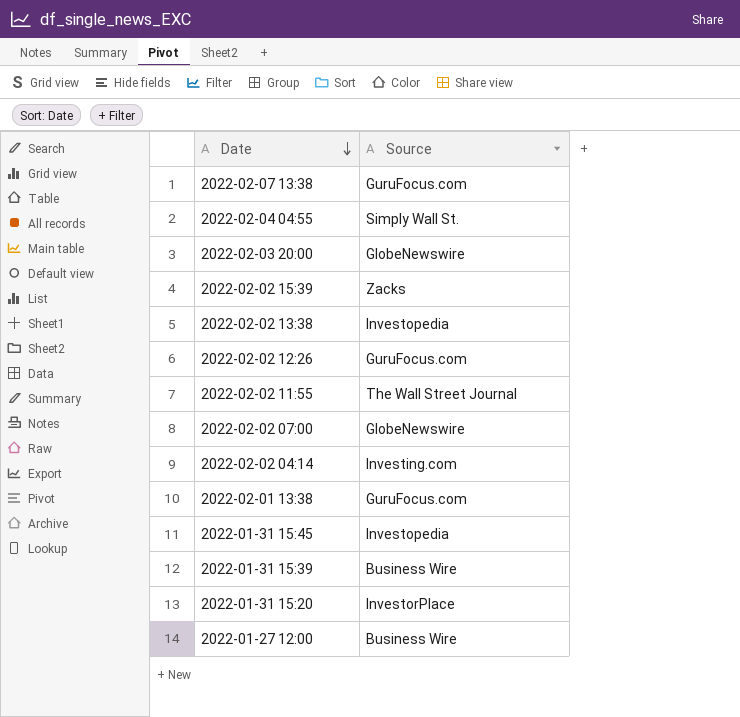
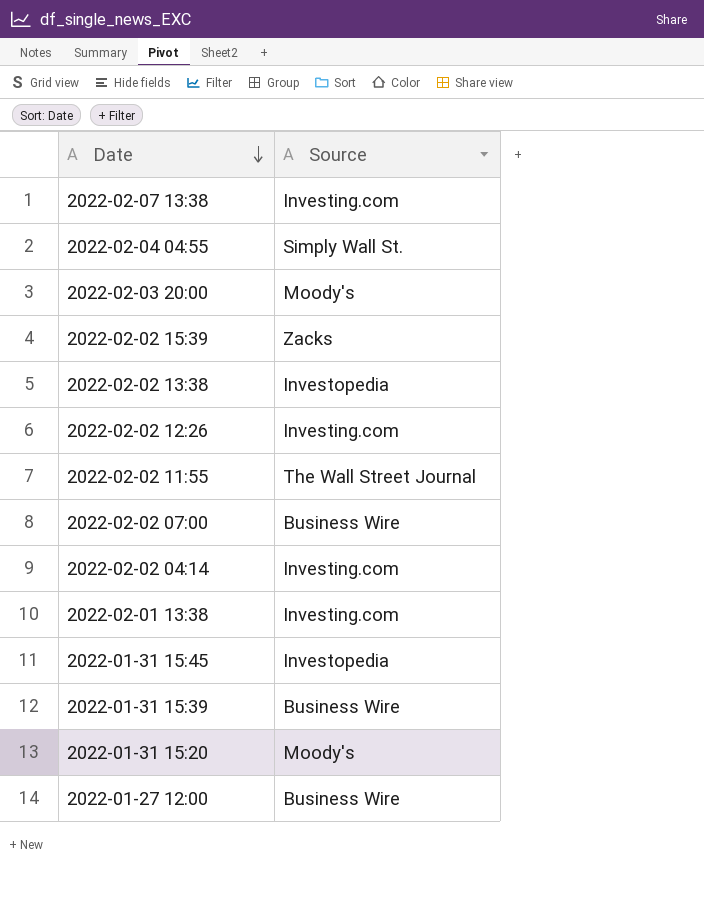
2022-02-07 13:38 | Source: GuruFocus.com -> Investing.com
2022-02-03 20:00 | Source: GlobeNewswire -> Moody's
2022-02-02 12:26 | Source: GuruFocus.com -> Investing.com
2022-02-02 07:00 | Source: GlobeNewswire -> Business Wire
2022-02-01 13:38 | Source: GuruFocus.com -> Investing.com
2022-01-31 15:20 | Source: InvestorPlace -> Moody's

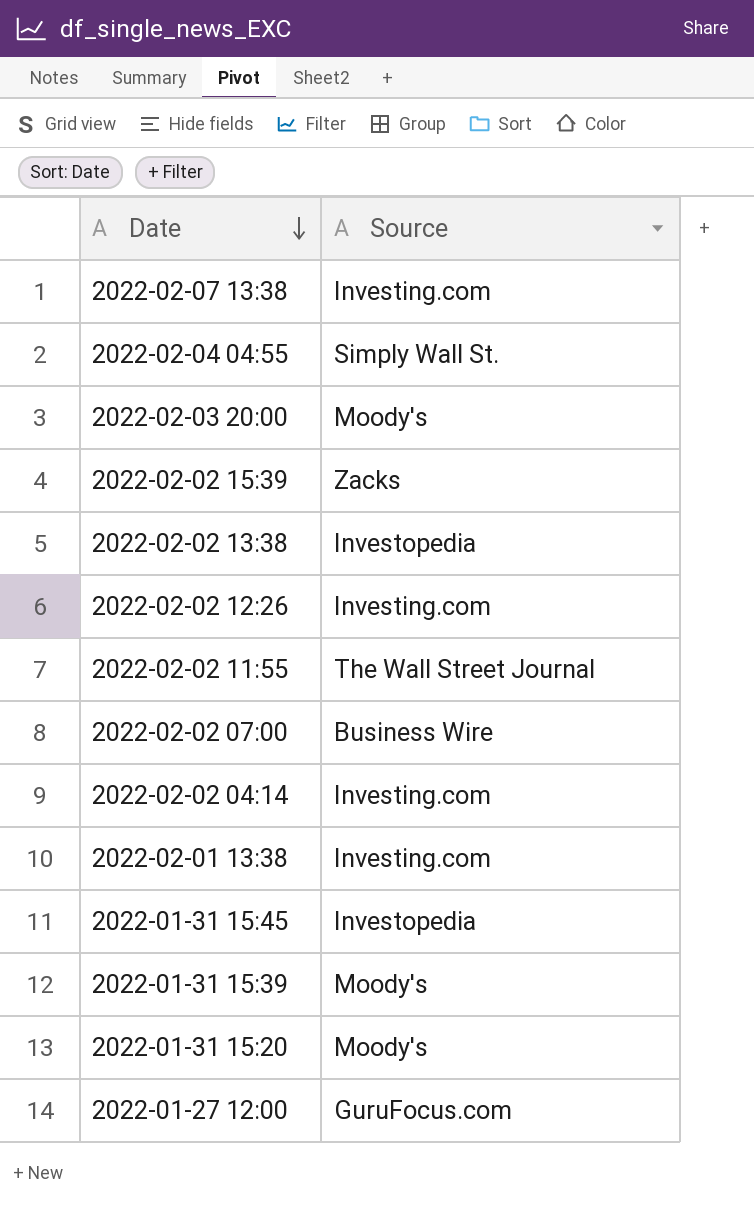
2022-01-31 15:39 | Source: Business Wire -> Moody's
2022-01-27 12:00 | Source: Business Wire -> GuruFocus.com

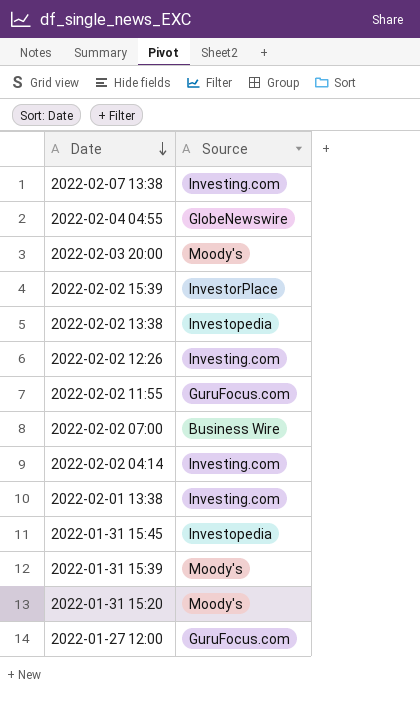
2022-02-04 04:55 | Source: Simply Wall St. -> GlobeNewswire
2022-02-02 15:39 | Source: Zacks -> InvestorPlace
2022-02-02 11:55 | Source: The Wall Street Journal -> GuruFocus.com

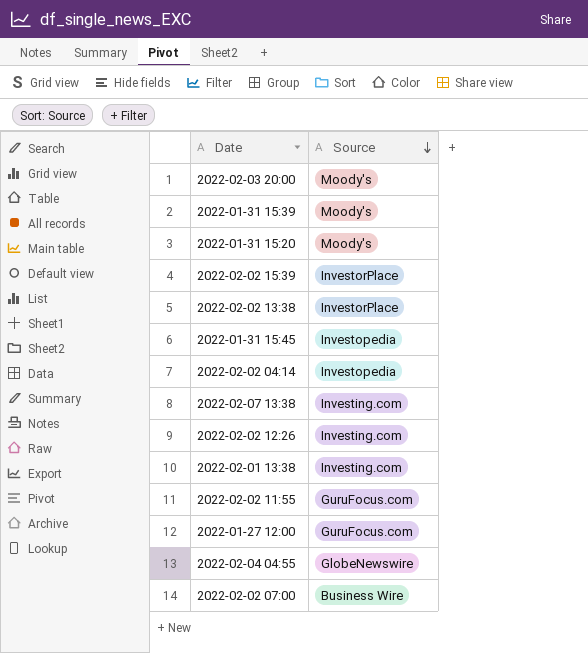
row order: Date descending -> Source descending
2022-02-02 13:38 | Source: Investopedia -> InvestorPlace
2022-02-02 04:14 | Source: Investing.com -> Investopedia

